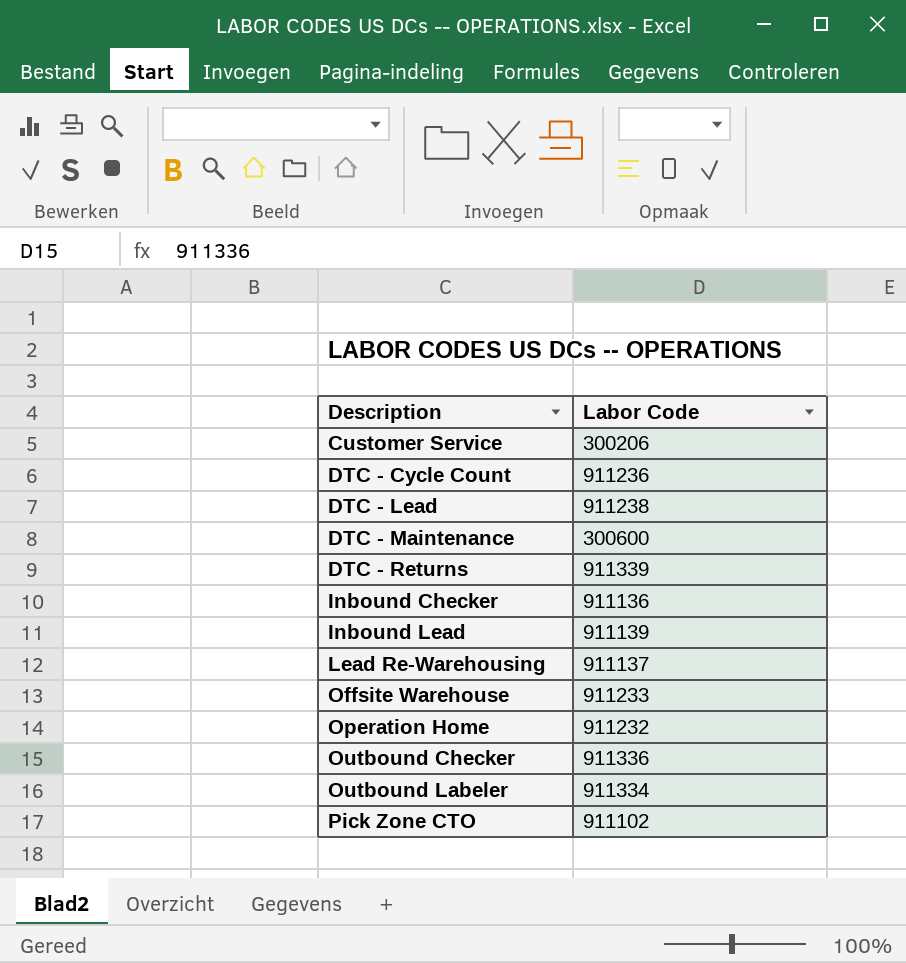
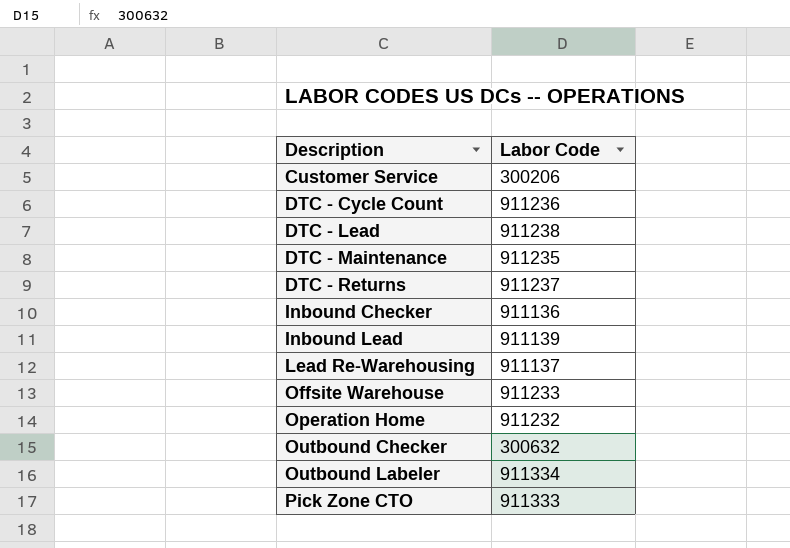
DTC - Maintenance | Labor Code: 300600 -> 911235
DTC - Returns | Labor Code: 911339 -> 911237
Outbound Checker | Labor Code: 911336 -> 300632
Pick Zone CTO | Labor Code: 911102 -> 911333

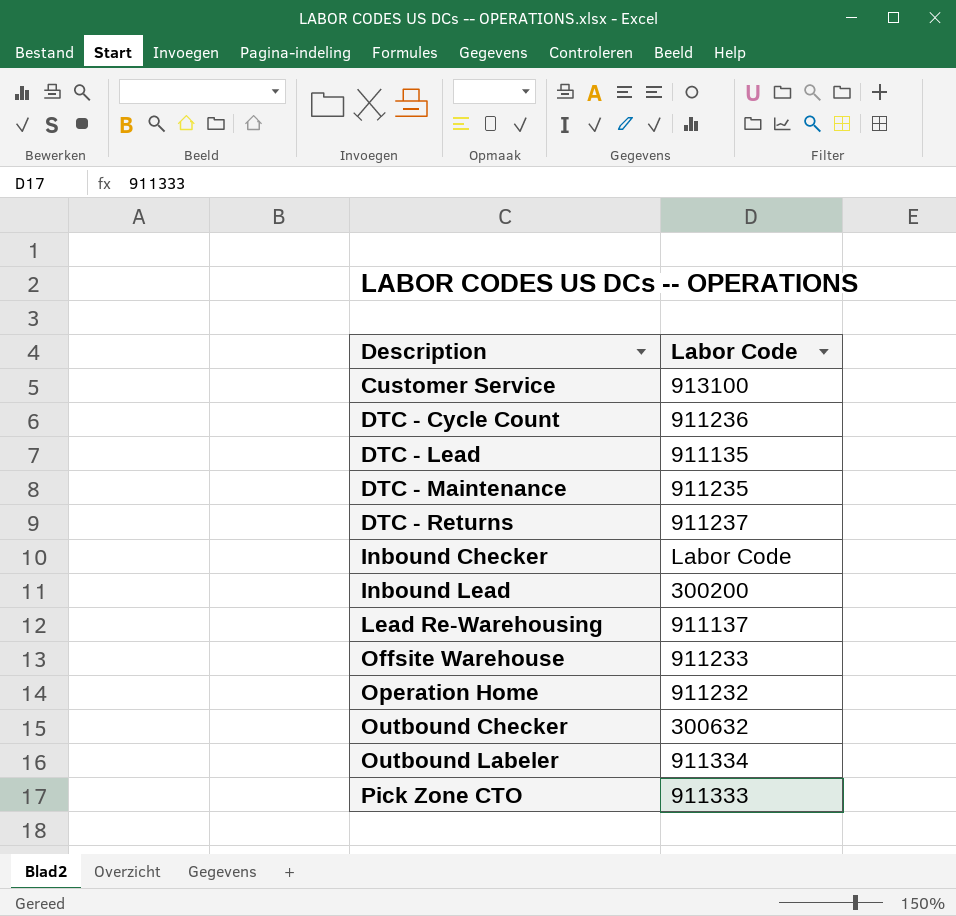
Customer Service | Labor Code: 300206 -> 913100
DTC - Lead | Labor Code: 911238 -> 911135
Inbound Checker | Labor Code: 911136 -> Labor Code
Inbound Lead | Labor Code: 911139 -> 300200

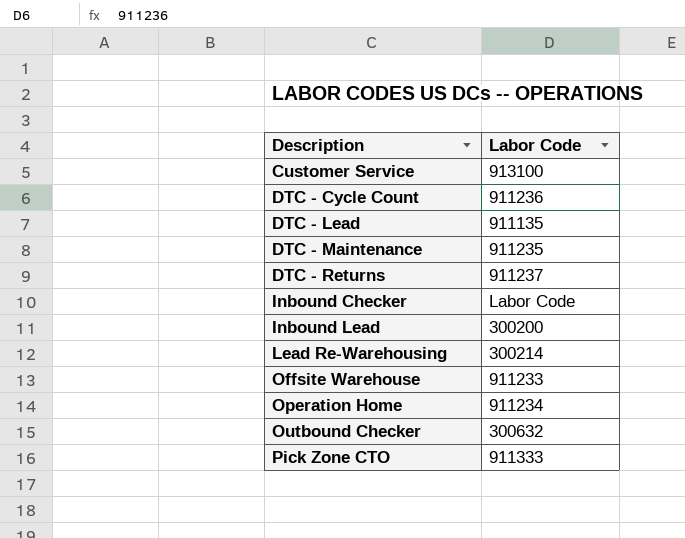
row Outbound Labeler: 911334 -> none
Lead Re-Warehousing | Labor Code: 911137 -> 300214
Operation Home | Labor Code: 911232 -> 911234

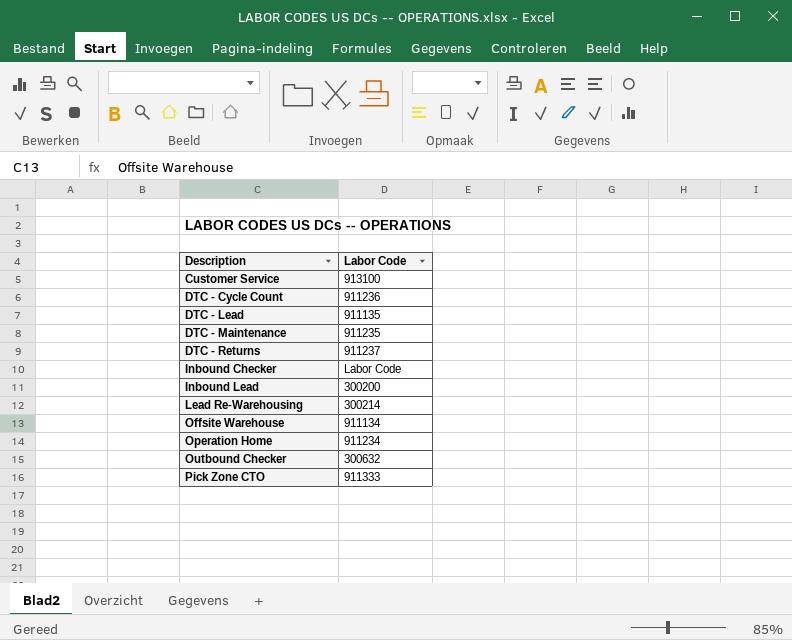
Offsite Warehouse | Labor Code: 911233 -> 911134

